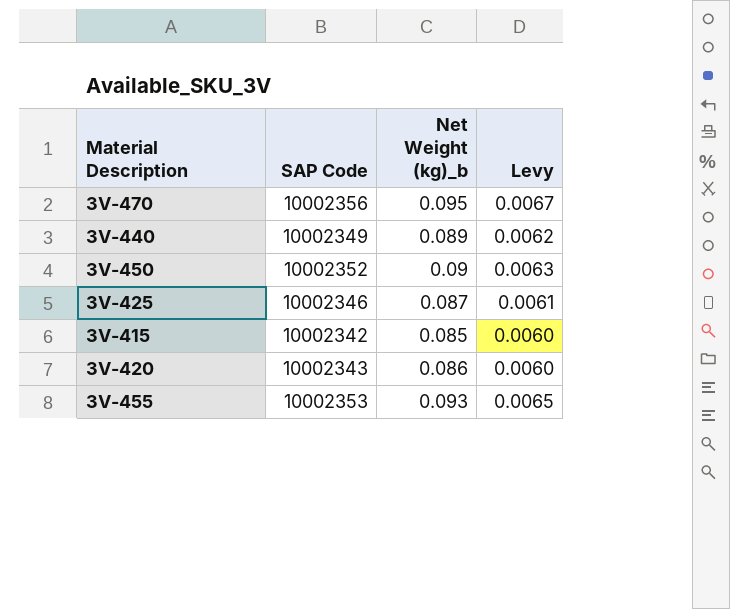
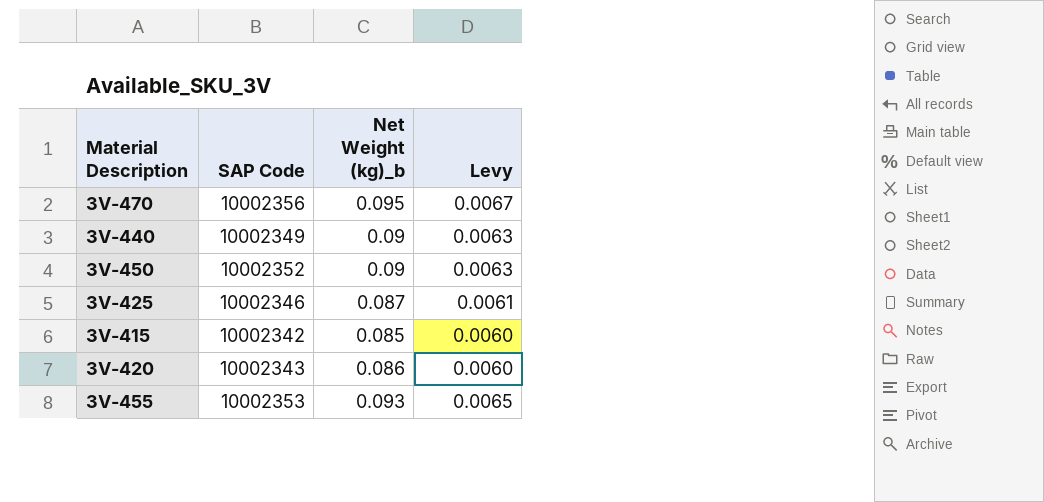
3V-440 | Net Weight (kg)_b: 0.089 -> 0.09
3V-440 | Levy: 0.0062 -> 0.0063

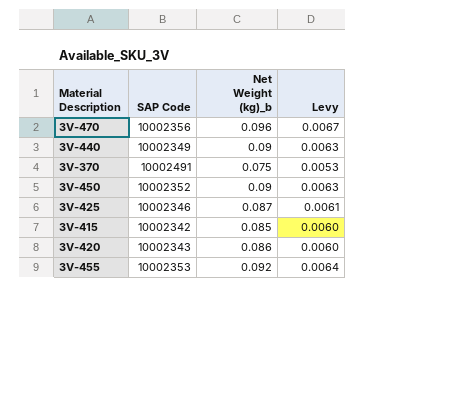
3V-470 | Net Weight (kg)_b: 0.095 -> 0.096
row 3V-370: none -> 10002491 | 0.075 | 0.0053
3V-455 | Net Weight (kg)_b: 0.093 -> 0.092
3V-455 | Levy: 0.0065 -> 0.0064

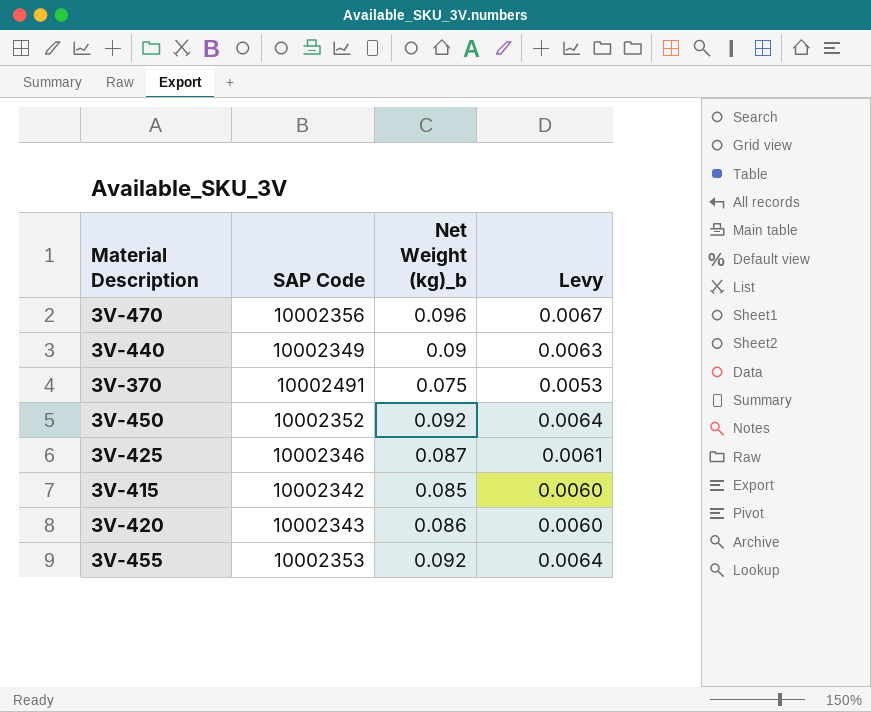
3V-450 | Net Weight (kg)_b: 0.09 -> 0.092
3V-450 | Levy: 0.0063 -> 0.0064

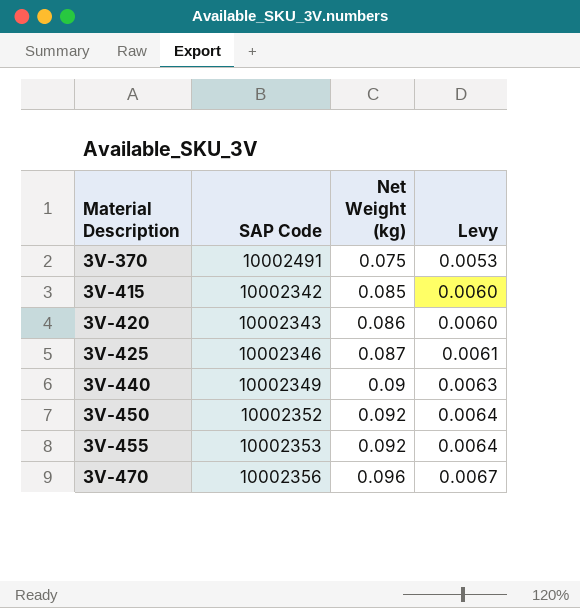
row order: none -> Material Description ascending
column name: Net Weight (kg)_b -> Net Weight (kg)

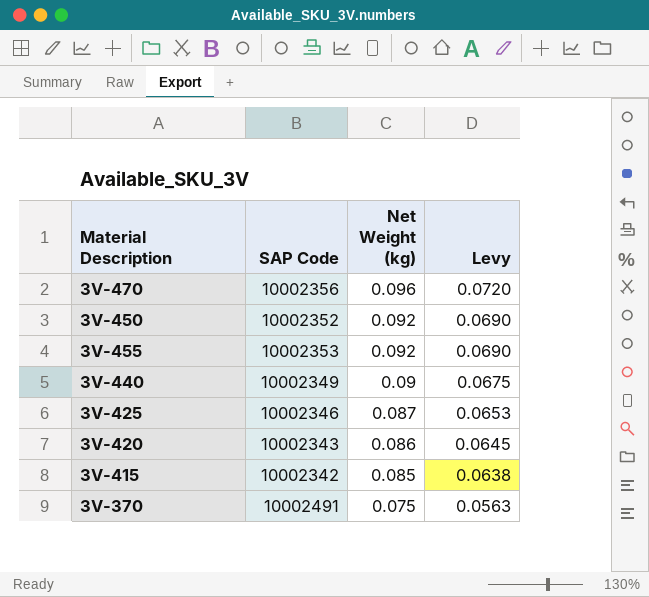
row order: Material Description ascending -> Net Weight (kg) descending
column Levy | formula: [Net Weight (kg)] * 0.07 -> [Net Weight (kg)] * 0.75

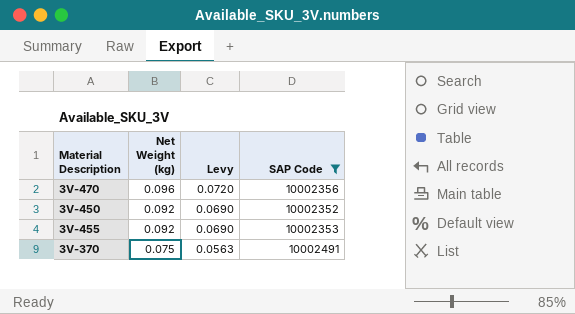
filter: none -> SAP Code >= 10002352
column SAP Code | position: 2 -> 4

